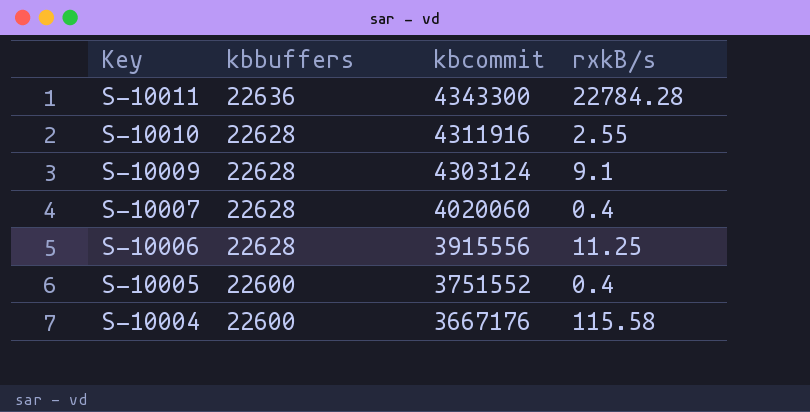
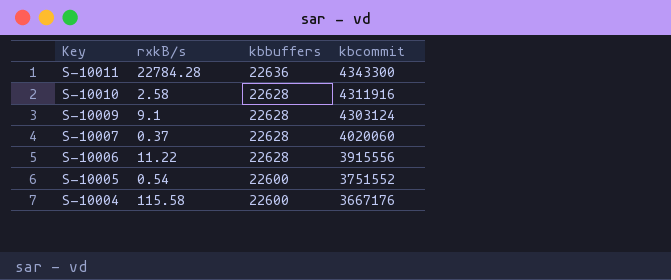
column rxkB/s | position: 4 -> 2
S-10010 | rxkB/s: 2.55 -> 2.58
S-10007 | rxkB/s: 0.4 -> 0.37
S-10006 | rxkB/s: 11.25 -> 11.22
S-10005 | rxkB/s: 0.4 -> 0.54

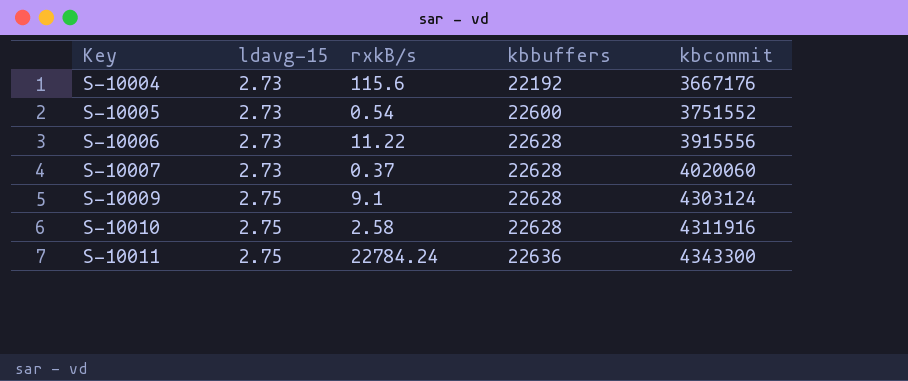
row order: Key descending -> Key ascending
column ldavg-15 | position: none -> 2
S-10004 | rxkB/s: 115.58 -> 115.6
S-10004 | kbbuffers: 22600 -> 22192
S-10011 | rxkB/s: 22784.28 -> 22784.24

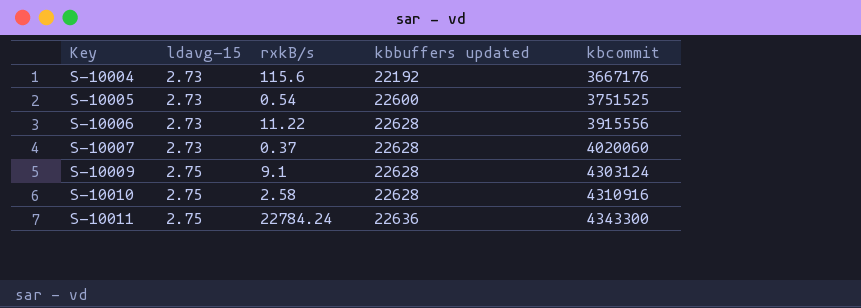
column name: kbbuffers -> kbbuffers updated
S-10005 | kbcommit: 3751552 -> 3751525
S-10010 | kbcommit: 4311916 -> 4310916

